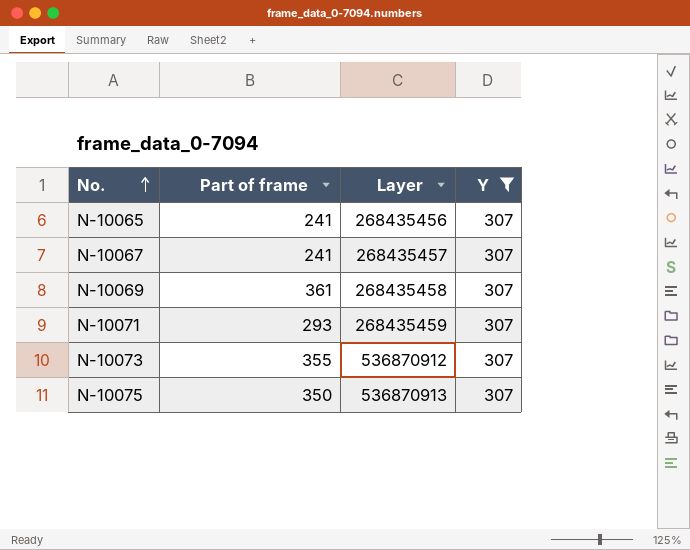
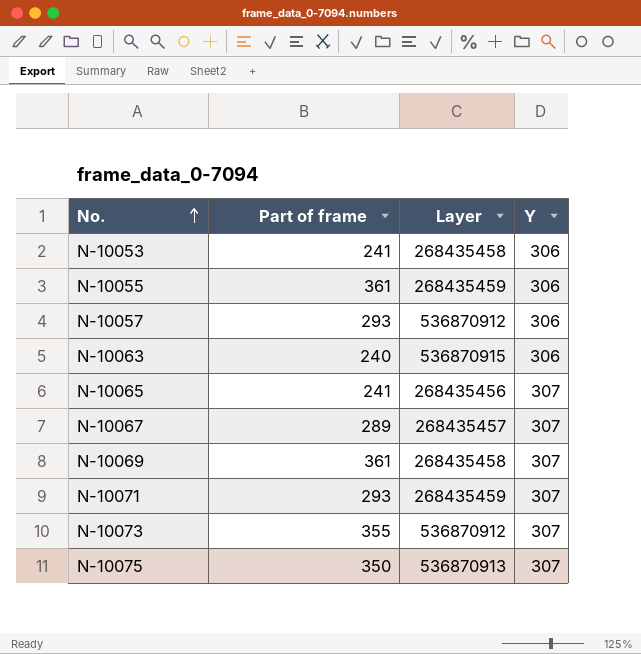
filter: Y = 307 -> none
N-10067 | Part of frame: 241 -> 289

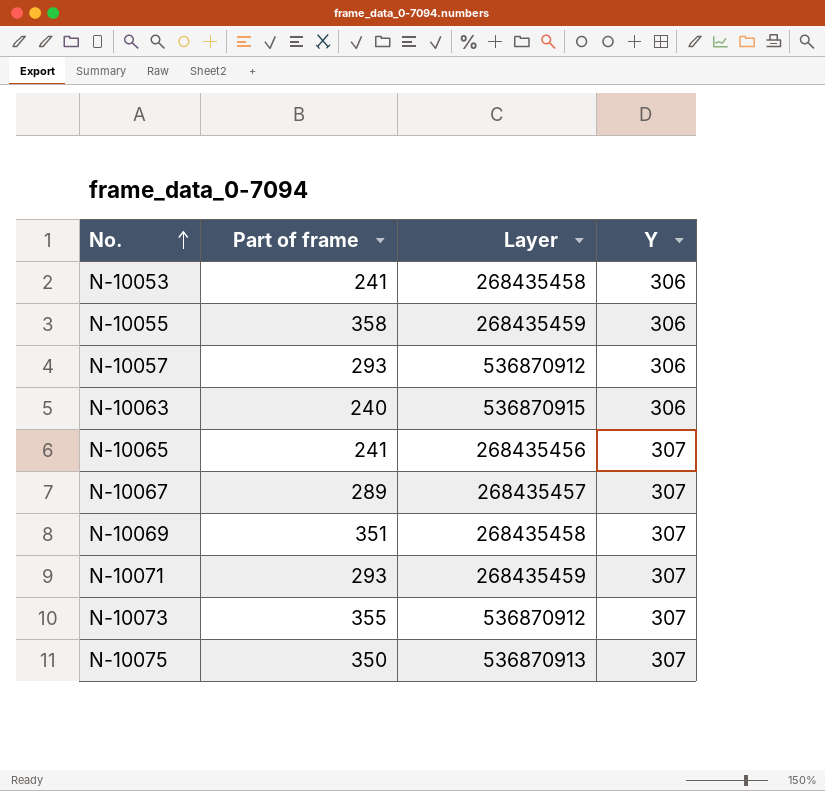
N-10055 | Part of frame: 361 -> 358
N-10069 | Part of frame: 361 -> 351

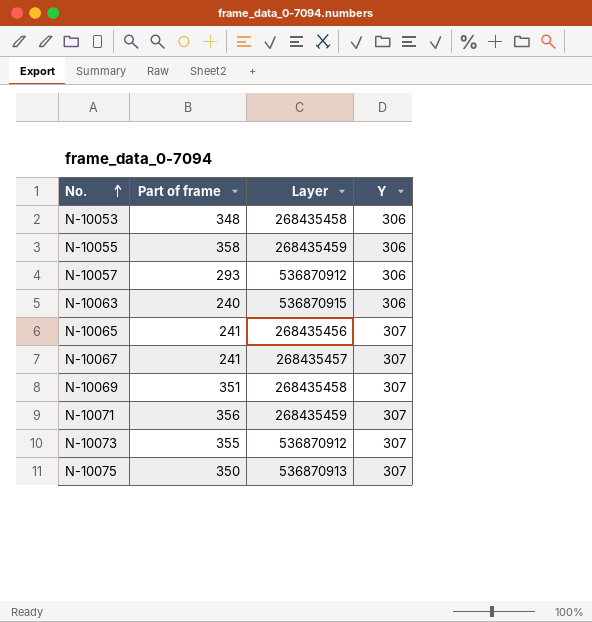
N-10053 | Part of frame: 241 -> 348
N-10067 | Part of frame: 289 -> 241
N-10071 | Part of frame: 293 -> 356

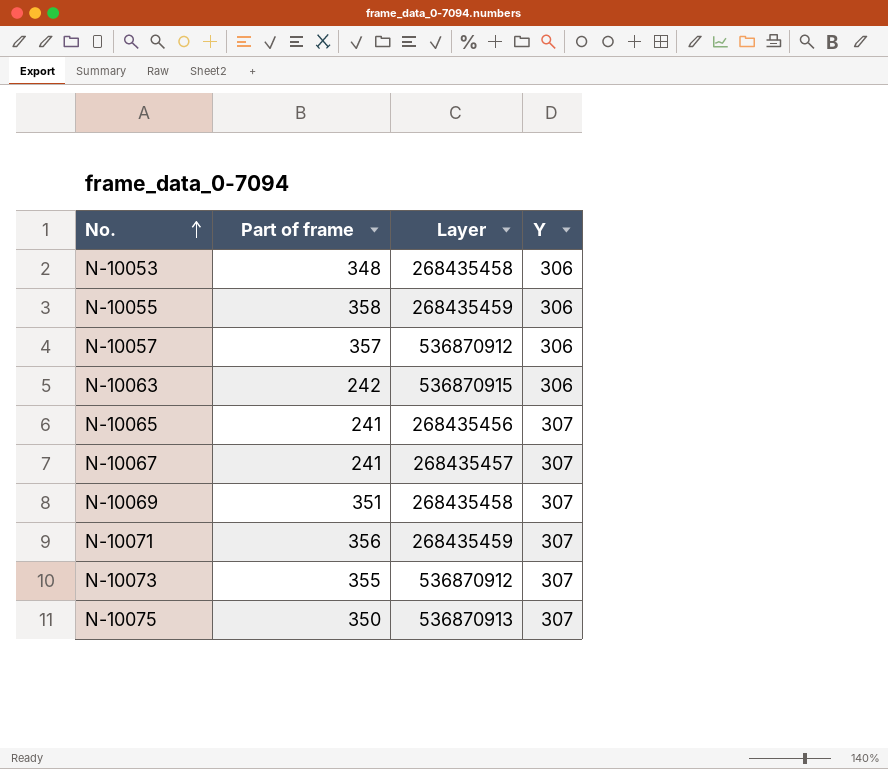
N-10057 | Part of frame: 293 -> 357
N-10063 | Part of frame: 240 -> 242

